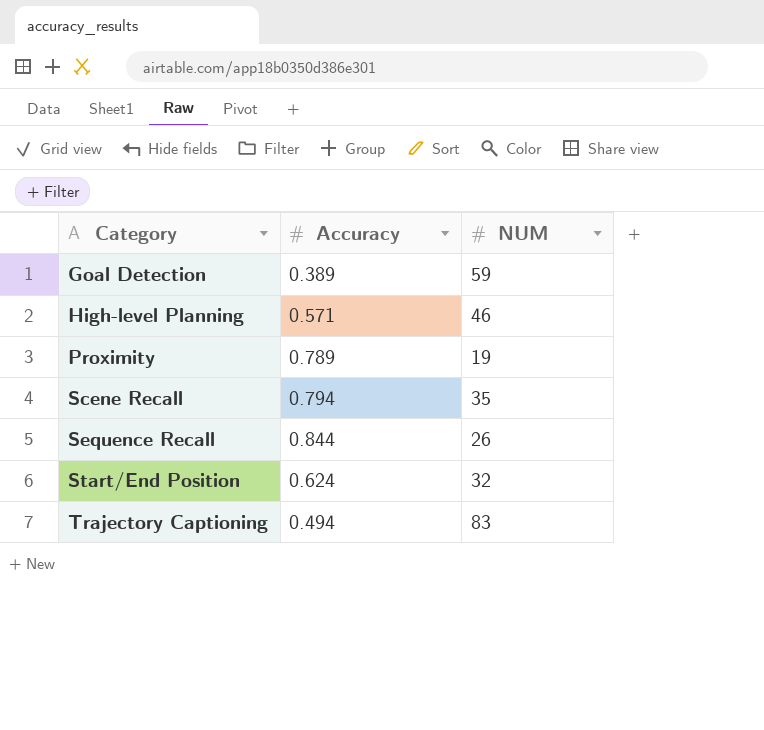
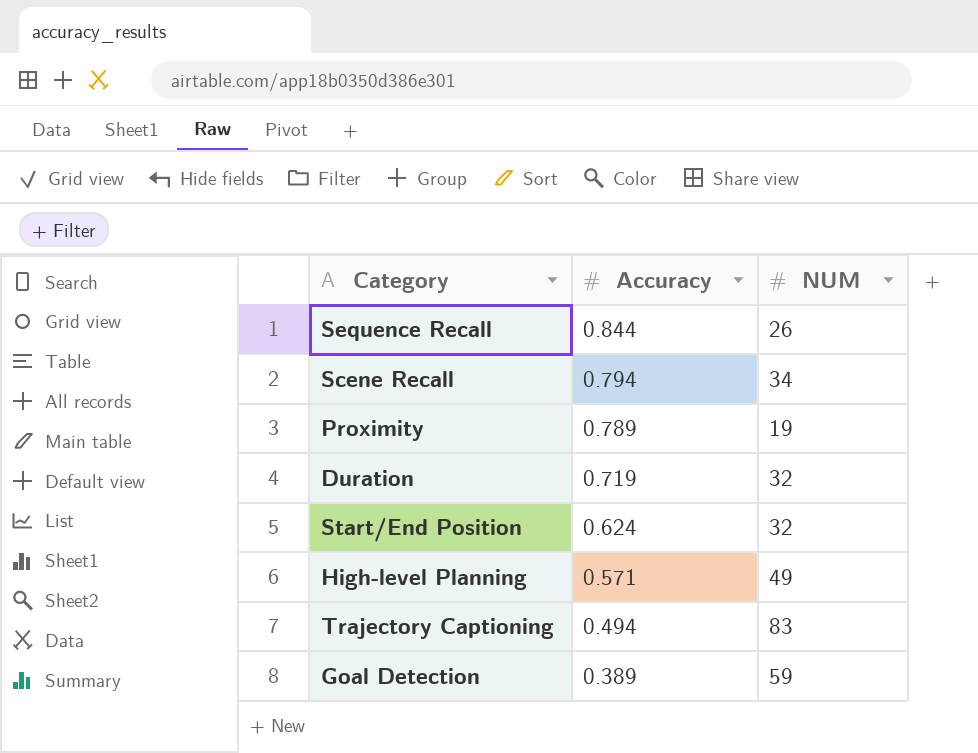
row order: Category ascending -> Accuracy descending
Scene Recall | NUM: 35 -> 34
row Duration: none -> 0.719 | 32
High-level Planning | NUM: 46 -> 49

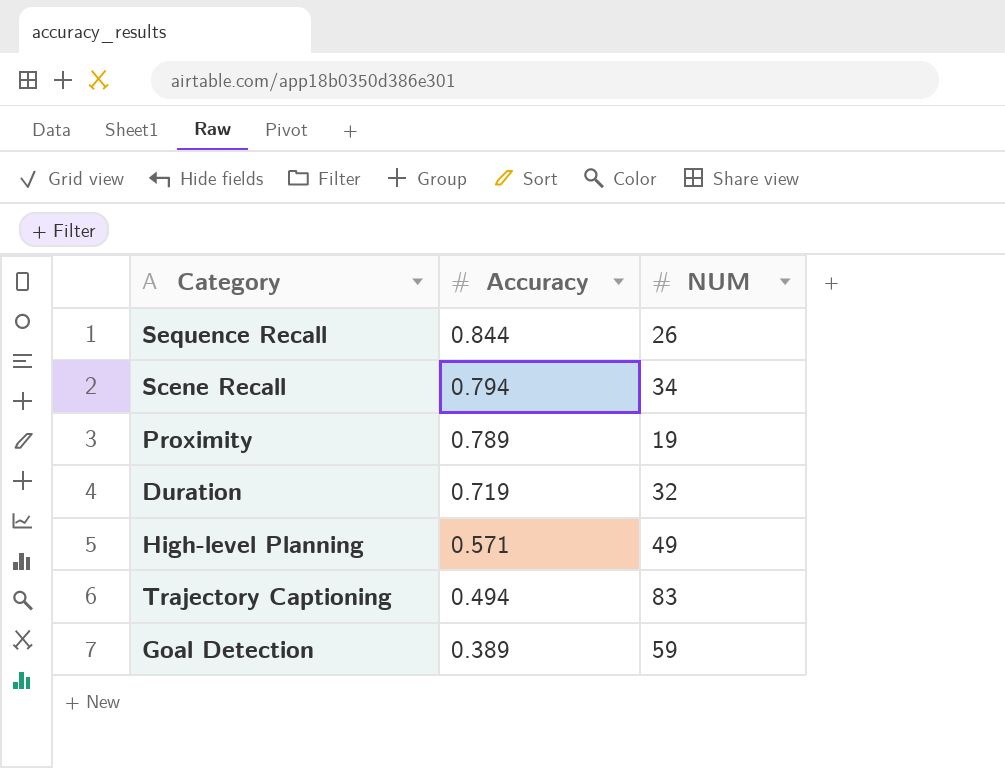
row Start/End Position: 0.624 | 32 -> none

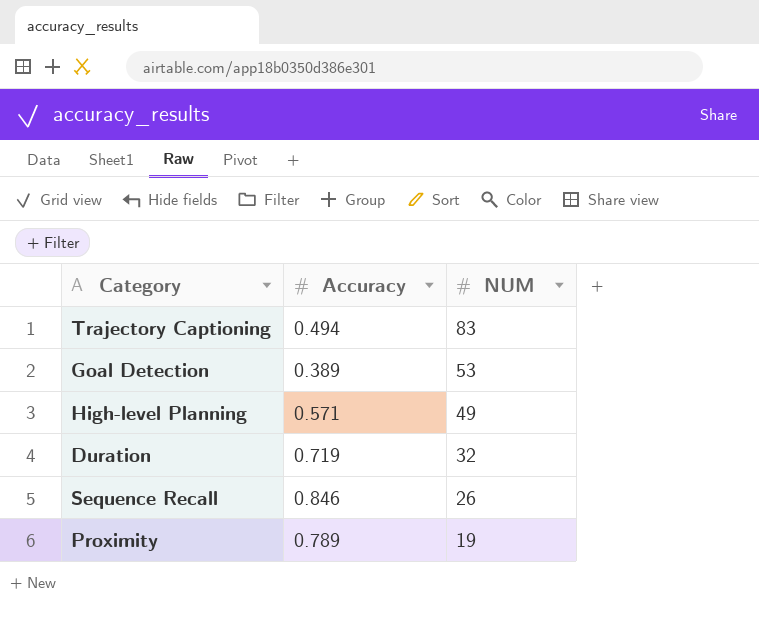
row order: Accuracy descending -> NUM descending
row Scene Recall: 0.794 | 34 -> none
Goal Detection | NUM: 59 -> 53
Sequence Recall | Accuracy: 0.844 -> 0.846

